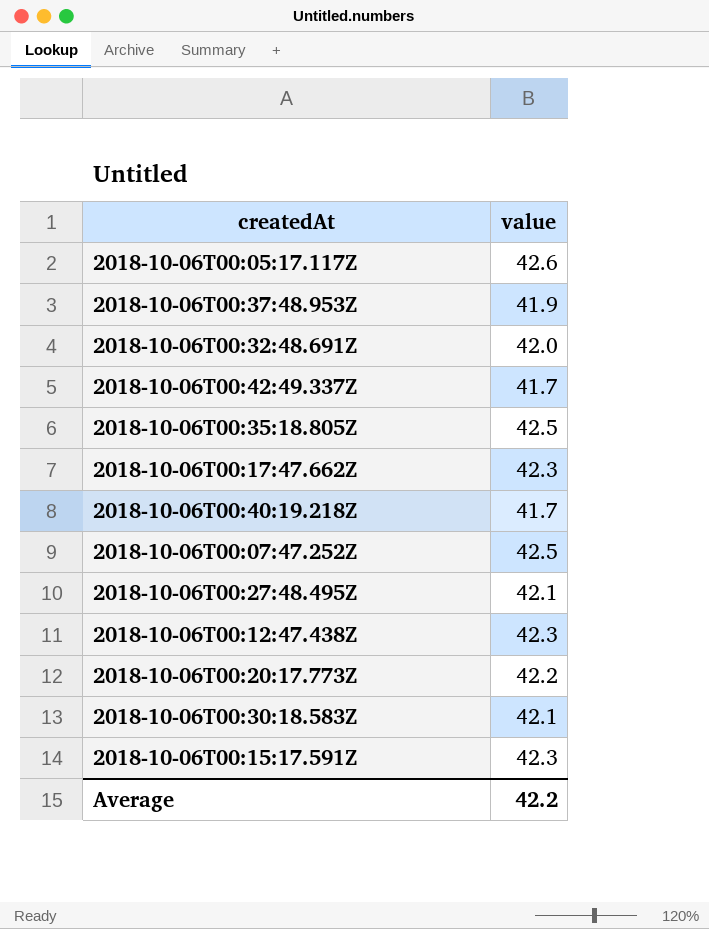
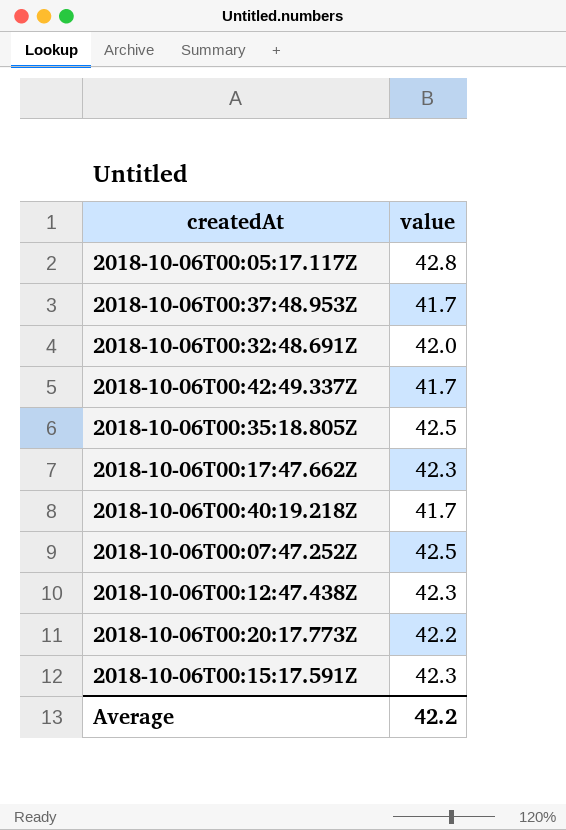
row 2018-10-06T00:27:48.495Z: 42.1 -> none
row 2018-10-06T00:30:18.583Z: 42.1 -> none
2018-10-06T00:05:17.117Z | value: 42.6 -> 42.8
2018-10-06T00:37:48.953Z | value: 41.9 -> 41.7

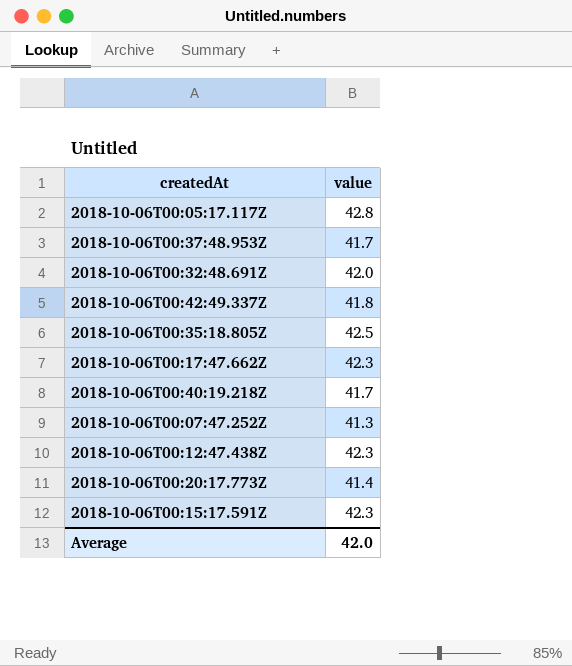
2018-10-06T00:42:49.337Z | value: 41.7 -> 41.8
2018-10-06T00:07:47.252Z | value: 42.5 -> 41.3
2018-10-06T00:20:17.773Z | value: 42.2 -> 41.4
Average | value: 42.2 -> 42.0

